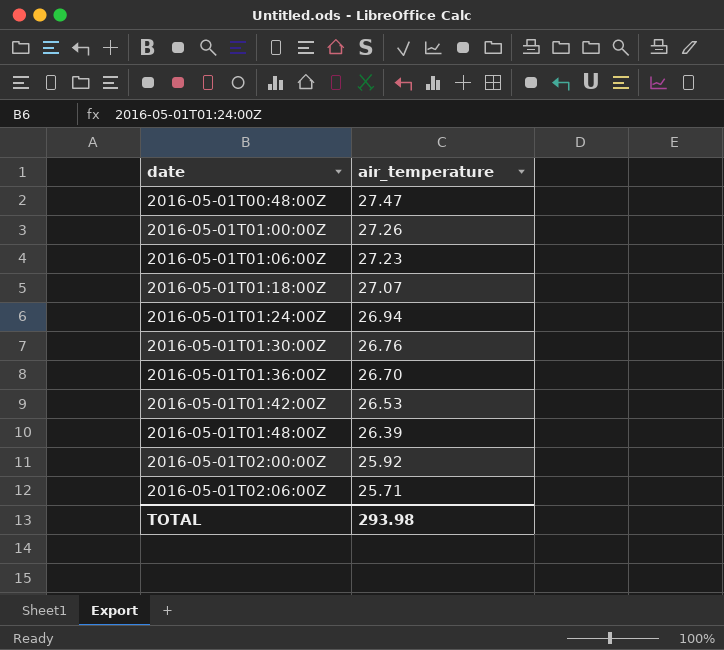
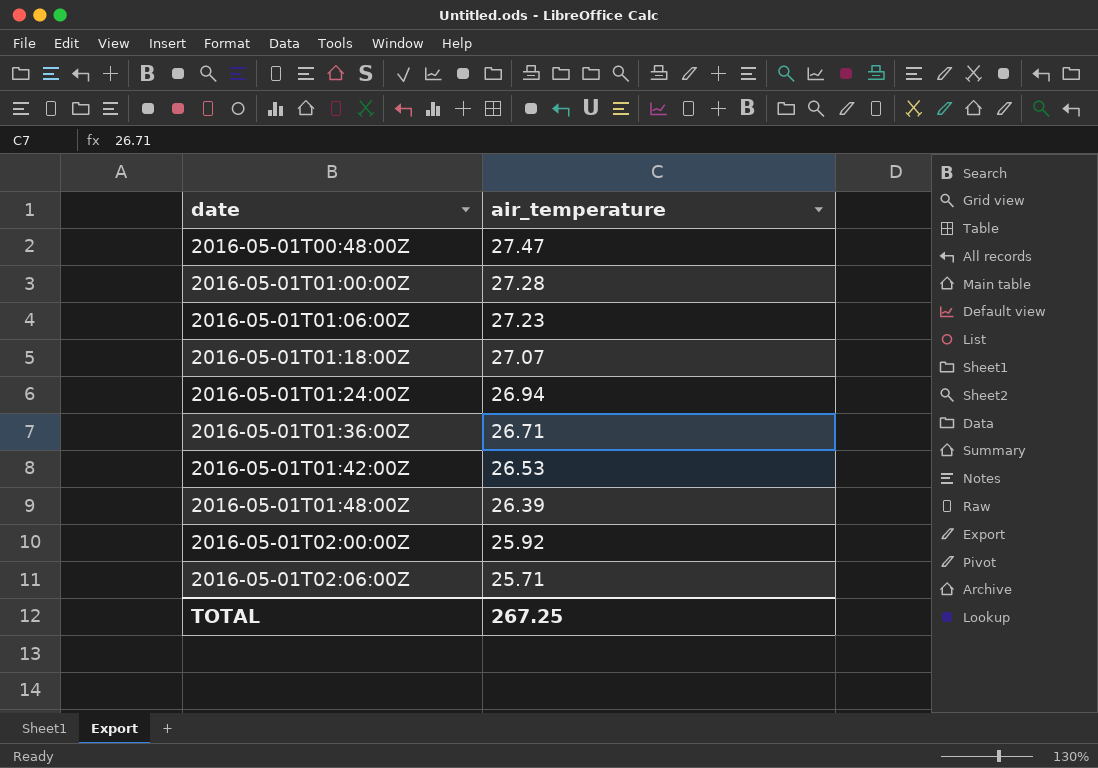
row 2016-05-01T01:30:00Z: 26.76 -> none
2016-05-01T01:00:00Z | air_temperature: 27.26 -> 27.28
2016-05-01T01:36:00Z | air_temperature: 26.70 -> 26.71
TOTAL | air_temperature: 293.98 -> 267.25

